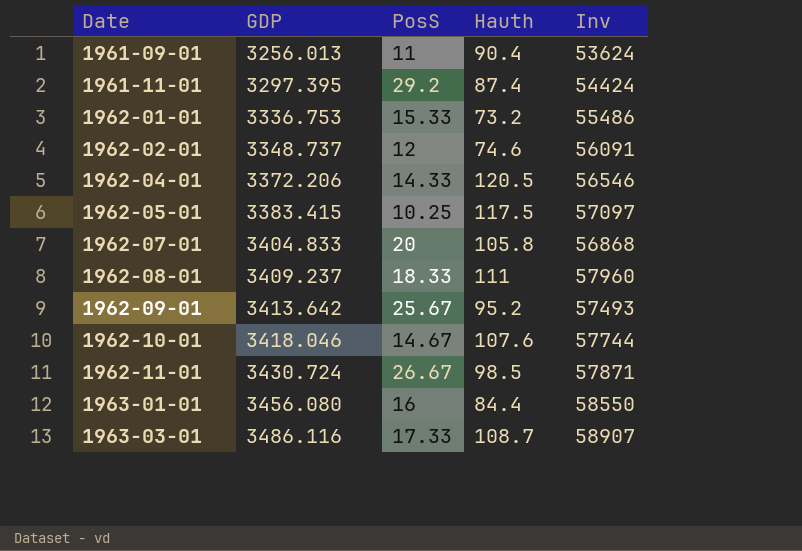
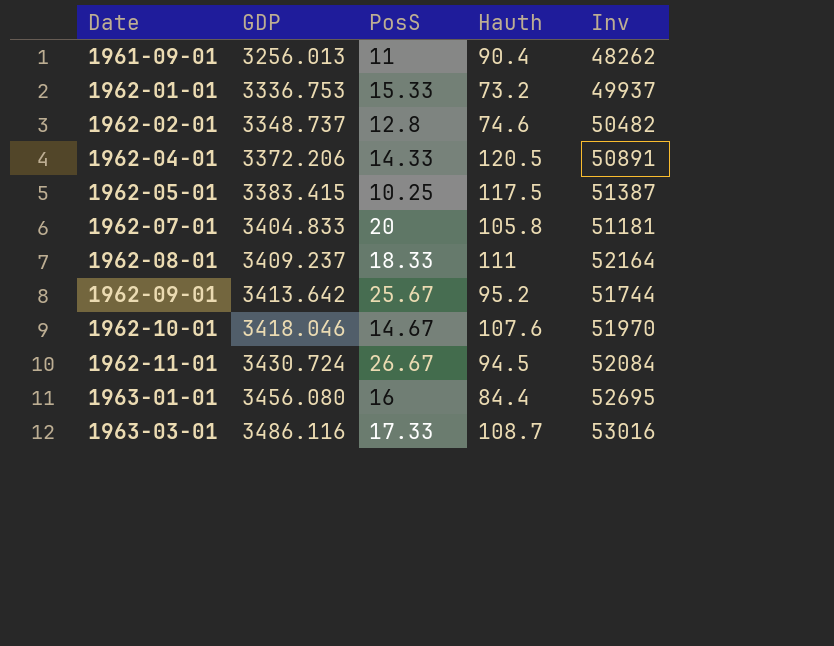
row 1961-11-01: 3297.395 | 29.2 | 87.4 | 54424 -> none
1961-09-01 | Inv: 53624 -> 48262
1962-01-01 | Inv: 55486 -> 49937
1962-02-01 | PosS: 12 -> 12.8
1962-02-01 | Inv: 56091 -> 50482
1962-04-01 | Inv: 56546 -> 50891
1962-05-01 | Inv: 57097 -> 51387
1962-07-01 | Inv: 56868 -> 51181
1962-08-01 | Inv: 57960 -> 52164
1962-09-01 | Inv: 57493 -> 51744
1962-10-01 | Inv: 57744 -> 51970
1962-11-01 | Hauth: 98.5 -> 94.5
1962-11-01 | Inv: 57871 -> 52084
1963-01-01 | Inv: 58550 -> 52695
1963-03-01 | Inv: 58907 -> 53016

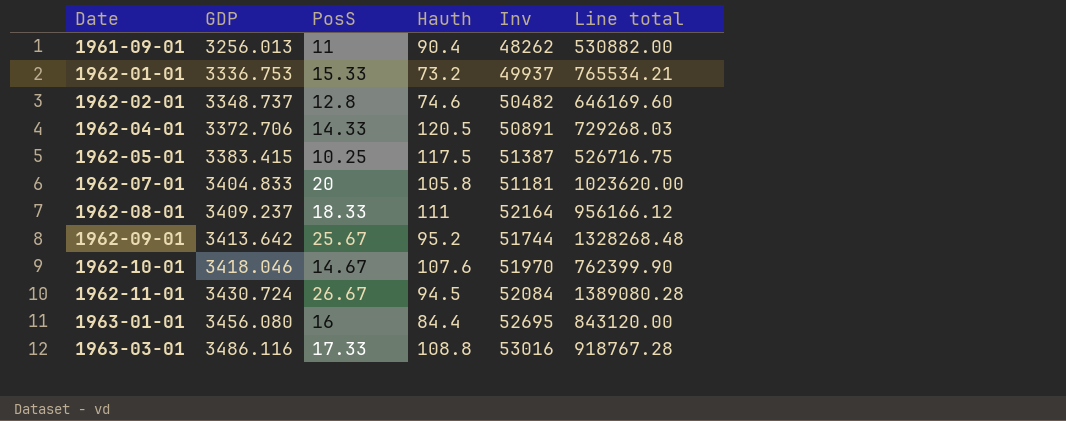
column Line total | formula: none -> [PosS] * [Inv]
1962-04-01 | GDP: 3372.206 -> 3372.706
1963-03-01 | Hauth: 108.7 -> 108.8

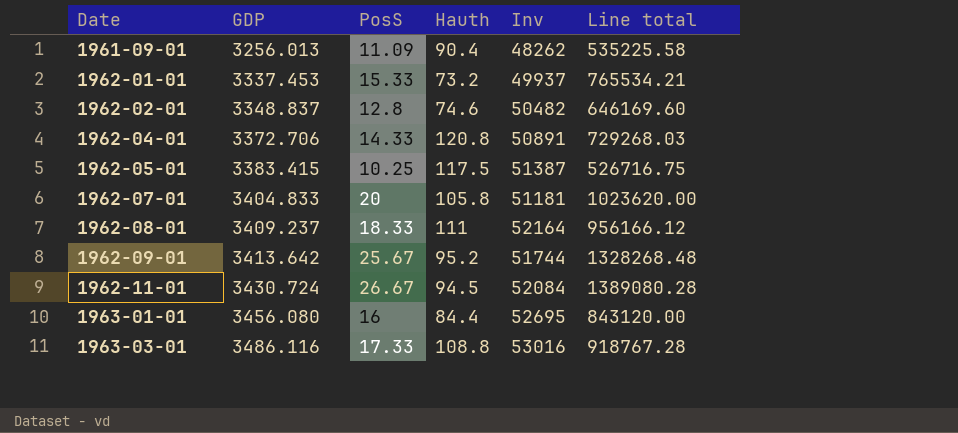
row 1962-10-01: 3418.046 | 14.67 | 107.6 | 51970 | 762399.90 -> none
1961-09-01 | PosS: 11 -> 11.09
1961-09-01 | Line total: 530882.00 -> 535225.58
1962-01-01 | GDP: 3336.753 -> 3337.453
1962-02-01 | GDP: 3348.737 -> 3348.837
1962-04-01 | Hauth: 120.5 -> 120.8

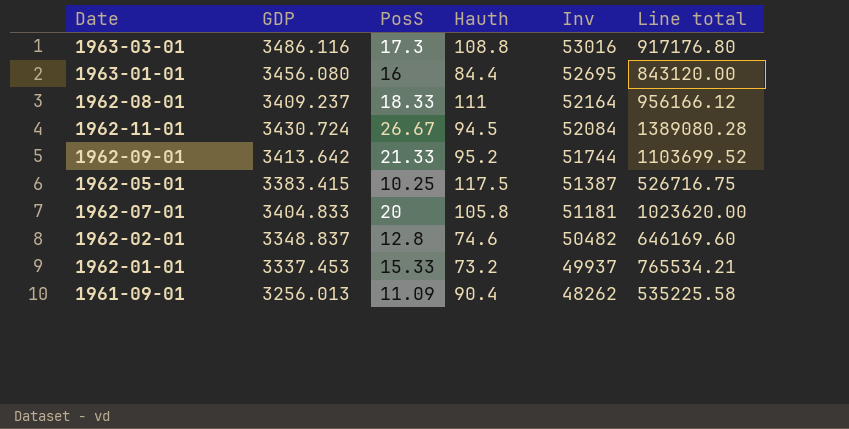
row order: Date ascending -> Inv descending
row 1962-04-01: 3372.706 | 14.33 | 120.8 | 50891 | 729268.03 -> none
1963-03-01 | PosS: 17.33 -> 17.3
1963-03-01 | Line total: 918767.28 -> 917176.80
1962-09-01 | PosS: 25.67 -> 21.33
1962-09-01 | Line total: 1328268.48 -> 1103699.52

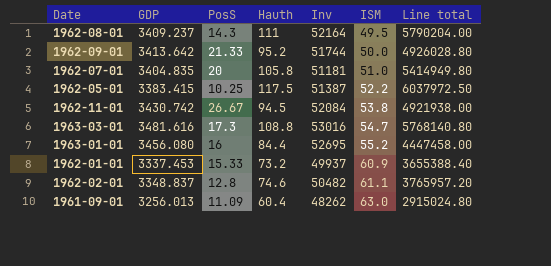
row order: Inv descending -> ISM ascending
column ISM | position: none -> 6
column Line total | formula: [PosS] * [Inv] -> [Hauth] * [Inv]
1962-08-01 | PosS: 18.33 -> 14.3
1962-07-01 | GDP: 3404.833 -> 3404.835
1962-11-01 | GDP: 3430.724 -> 3430.742
1963-03-01 | GDP: 3486.116 -> 3481.616
1961-09-01 | Hauth: 90.4 -> 60.4

